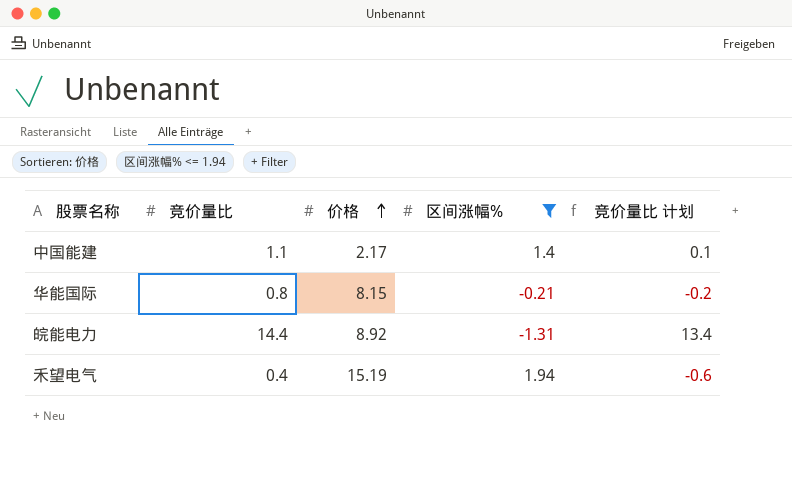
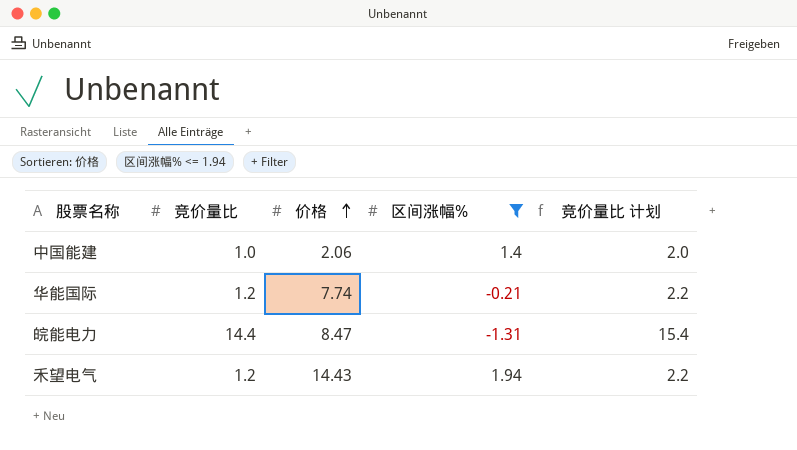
column 竞价量比 计划 | formula: [竞价量比] - 1 -> [竞价量比] + 1
中国能建 | 竞价量比: 1.1 -> 1.0
中国能建 | 价格: 2.17 -> 2.06
华能国际 | 竞价量比: 0.8 -> 1.2
华能国际 | 价格: 8.15 -> 7.74
皖能电力 | 价格: 8.92 -> 8.47
禾望电气 | 竞价量比: 0.4 -> 1.2
禾望电气 | 价格: 15.19 -> 14.43

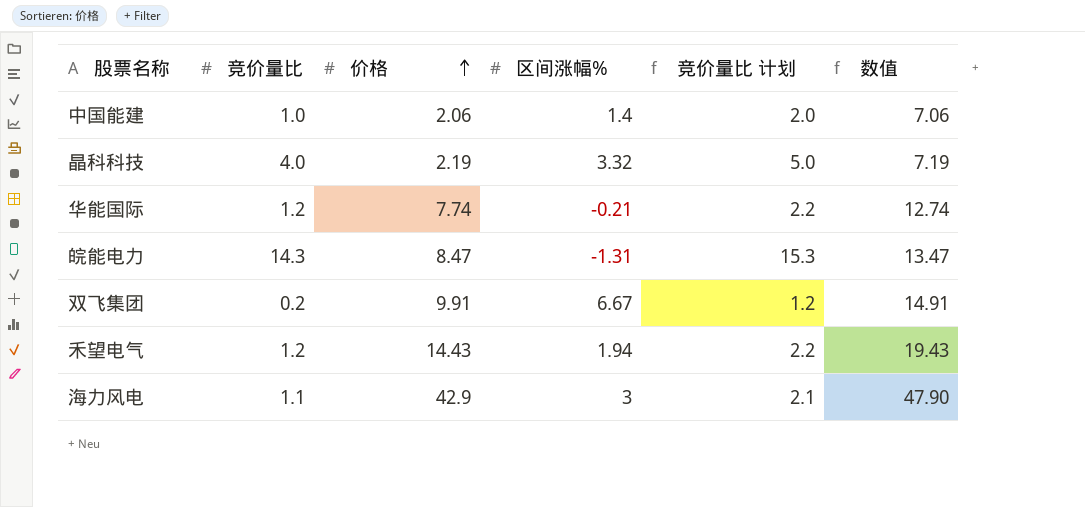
filter: 区间涨幅% <= 1.94 -> none
column 数值 | formula: none -> [价格] + 5
皖能电力 | 竞价量比: 14.4 -> 14.3
皖能电力 | 竞价量比 计划: 15.4 -> 15.3

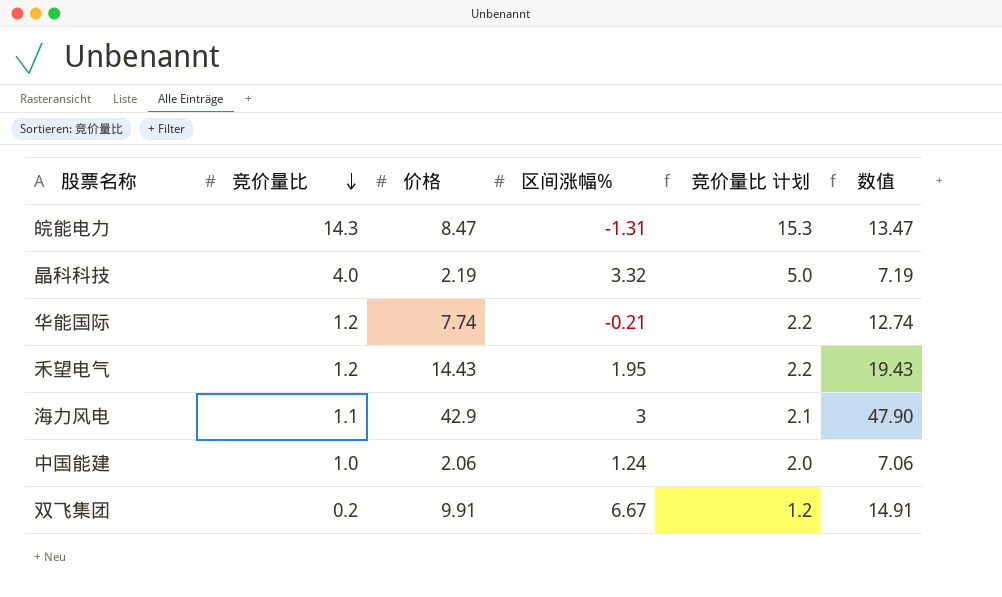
row order: 价格 ascending -> 竞价量比 descending
禾望电气 | 区间涨幅%: 1.94 -> 1.95
中国能建 | 区间涨幅%: 1.4 -> 1.24

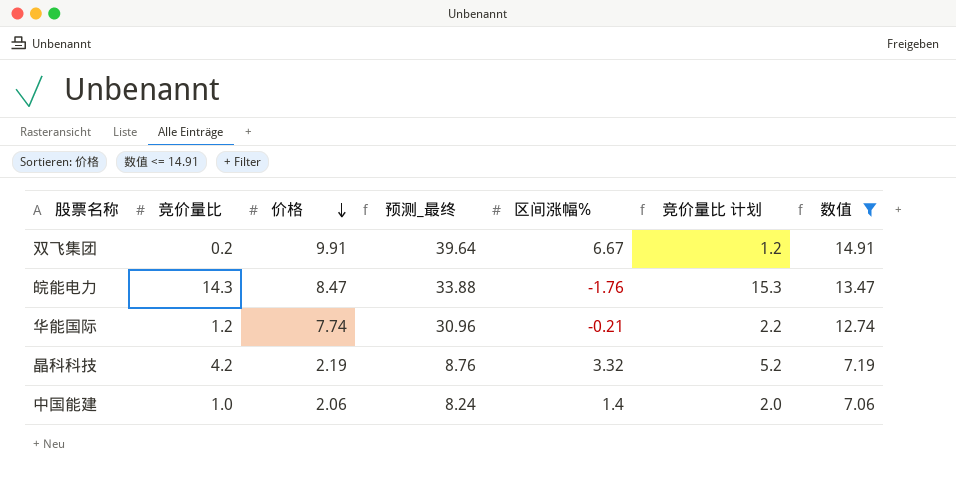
filter: none -> 数值 <= 14.91
row order: 竞价量比 descending -> 价格 descending
column 预测_最终 | formula: none -> [价格] * 4
皖能电力 | 区间涨幅%: -1.31 -> -1.76
晶科科技 | 竞价量比: 4.0 -> 4.2
晶科科技 | 竞价量比 计划: 5.0 -> 5.2
中国能建 | 区间涨幅%: 1.24 -> 1.4

